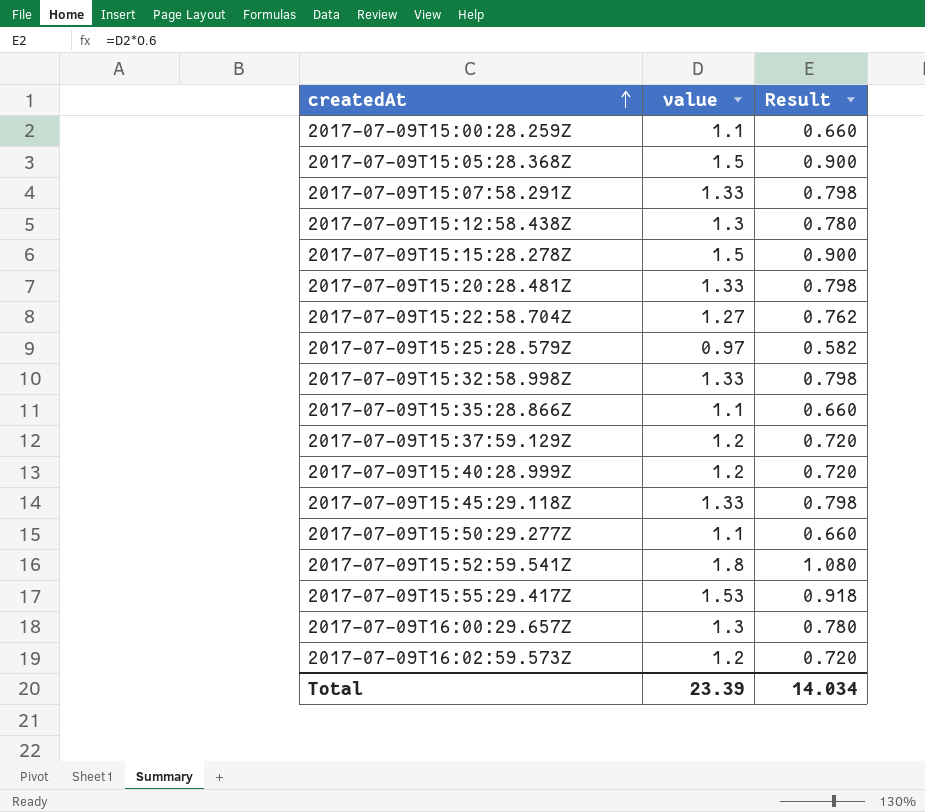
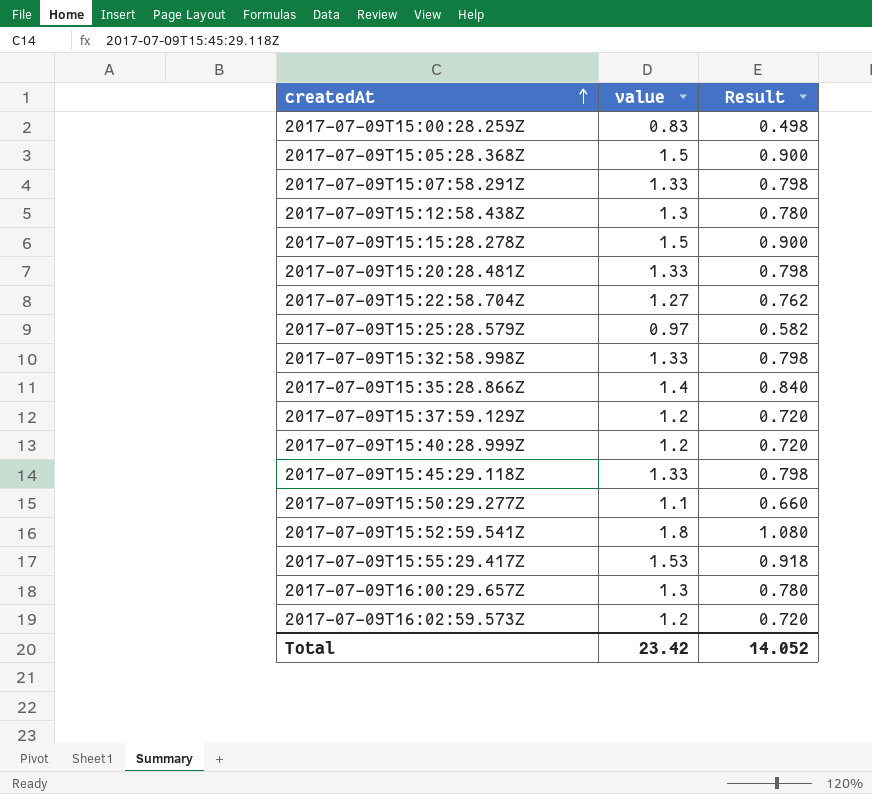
2017-07-09T15:00:28.259Z | value: 1.1 -> 0.83
2017-07-09T15:00:28.259Z | Result: 0.660 -> 0.498
2017-07-09T15:35:28.866Z | value: 1.1 -> 1.4
2017-07-09T15:35:28.866Z | Result: 0.660 -> 0.840
Total | value: 23.39 -> 23.42
Total | Result: 14.034 -> 14.052

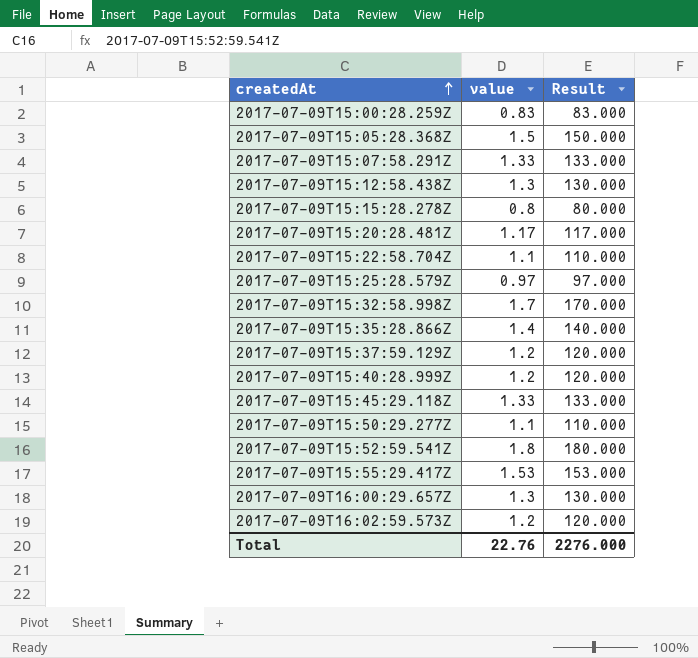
column Result | formula: [value] * 0.6 -> [value] * 100
2017-07-09T15:15:28.278Z | value: 1.5 -> 0.8
2017-07-09T15:20:28.481Z | value: 1.33 -> 1.17
2017-07-09T15:22:58.704Z | value: 1.27 -> 1.1
2017-07-09T15:32:58.998Z | value: 1.33 -> 1.7
Total | value: 23.42 -> 22.76
Total | Result: 14.052 -> 2276.000

